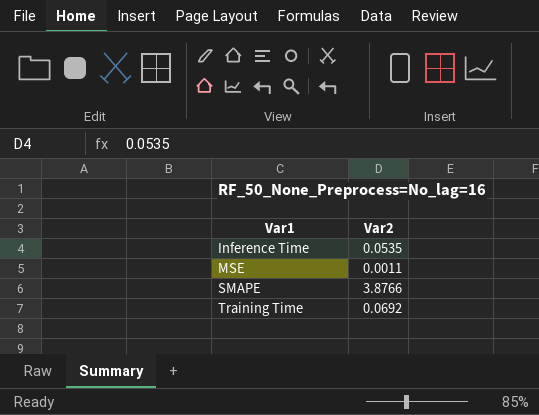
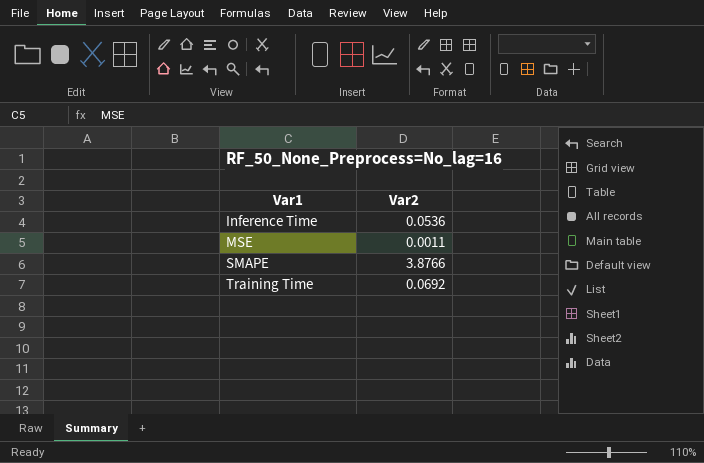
Inference Time | Var2: 0.0535 -> 0.0536

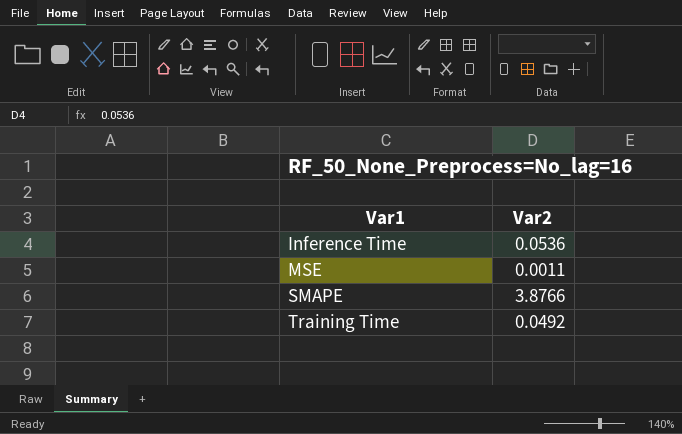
Training Time | Var2: 0.0692 -> 0.0492

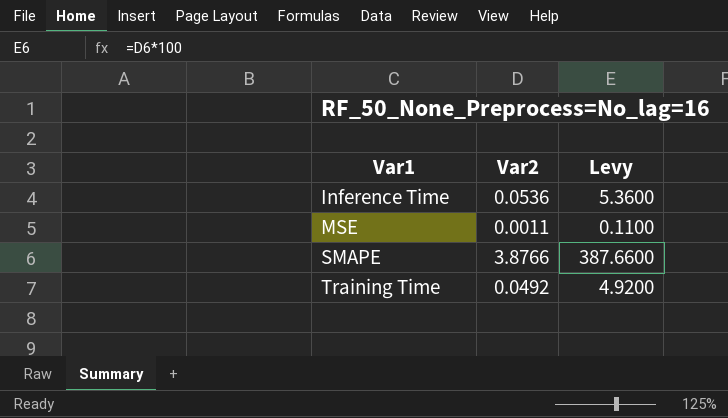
column Levy | formula: none -> [Var2] * 100

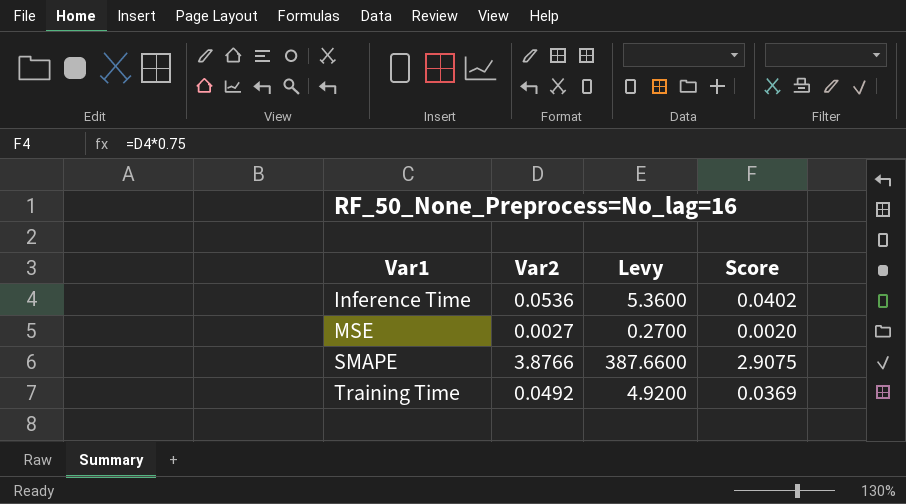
column Score | formula: none -> [Var2] * 0.75
MSE | Var2: 0.0011 -> 0.0027
MSE | Levy: 0.1100 -> 0.2700

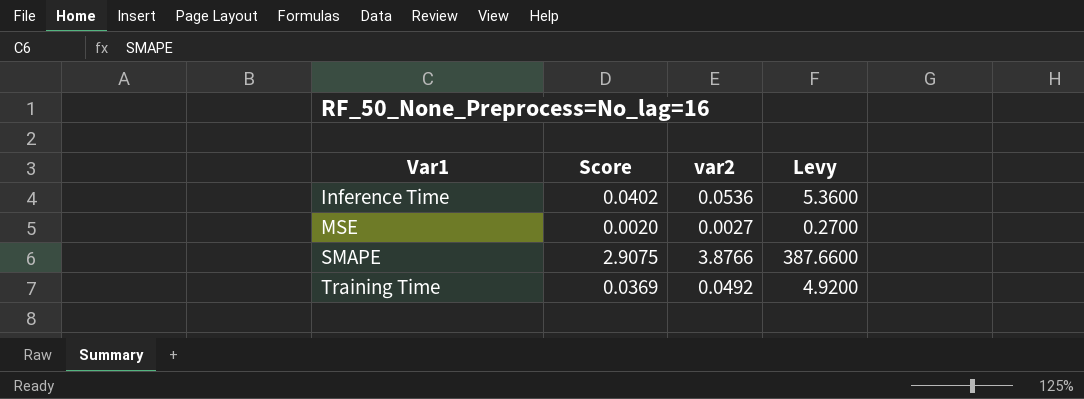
column Score | position: 4 -> 2
column name: Var2 -> var2

